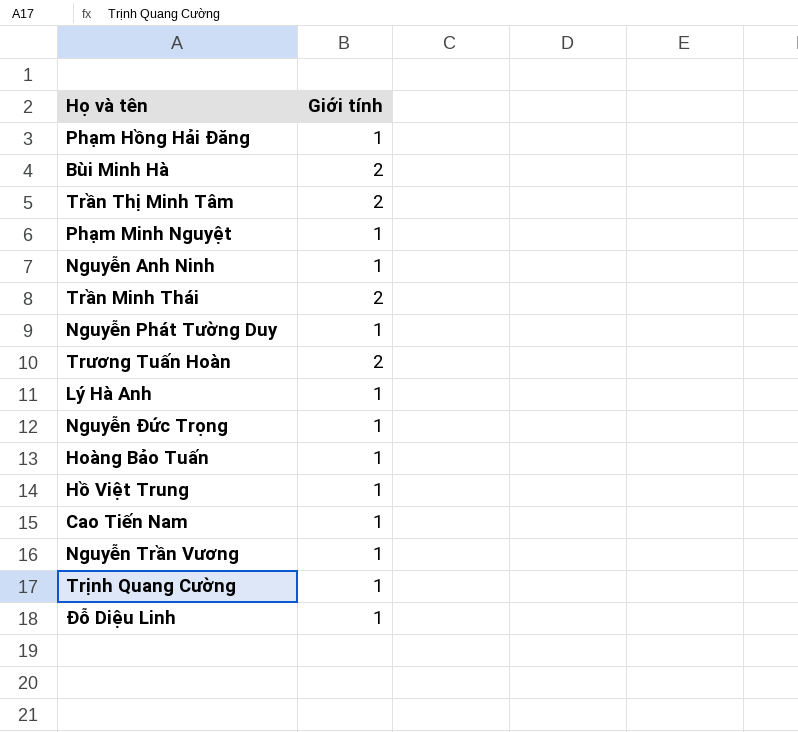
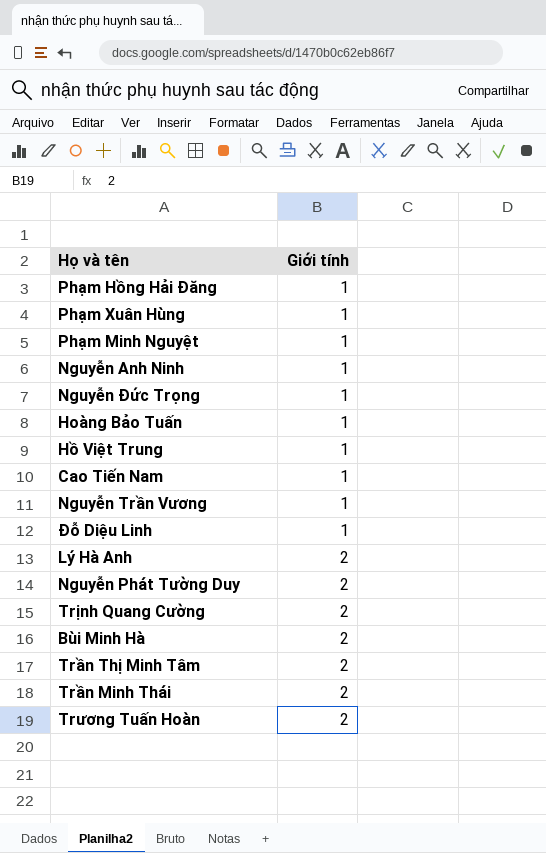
row order: none -> Giới tính ascending
row Phạm Xuân Hùng: none -> 1
Lý Hà Anh | Giới tính: 1 -> 2
Nguyễn Phát Tường Duy | Giới tính: 1 -> 2
Trịnh Quang Cường | Giới tính: 1 -> 2

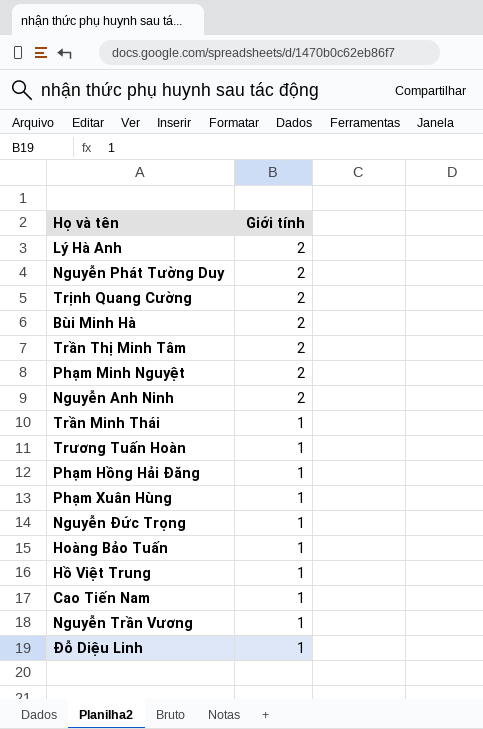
row order: Giới tính ascending -> Giới tính descending
Phạm Minh Nguyệt | Giới tính: 1 -> 2
Nguyễn Anh Ninh | Giới tính: 1 -> 2
Trần Minh Thái | Giới tính: 2 -> 1
Trương Tuấn Hoàn | Giới tính: 2 -> 1

